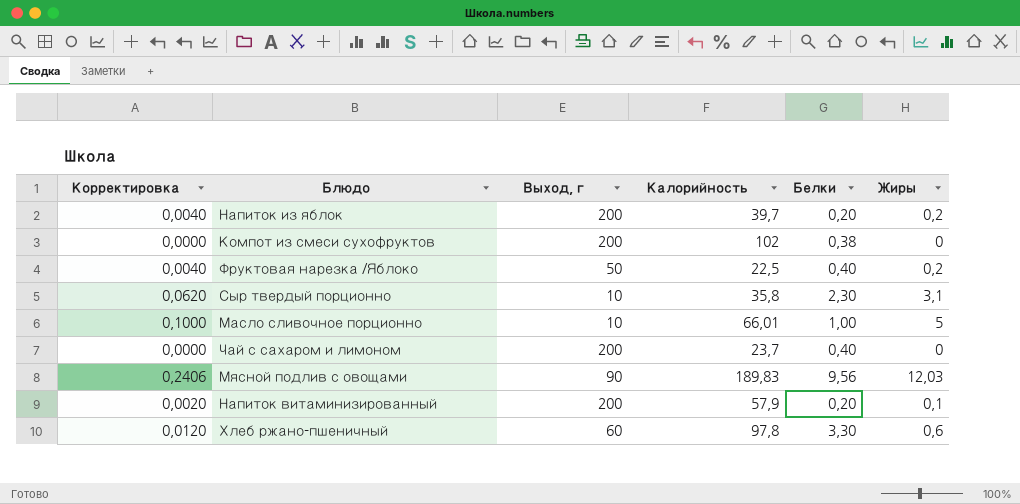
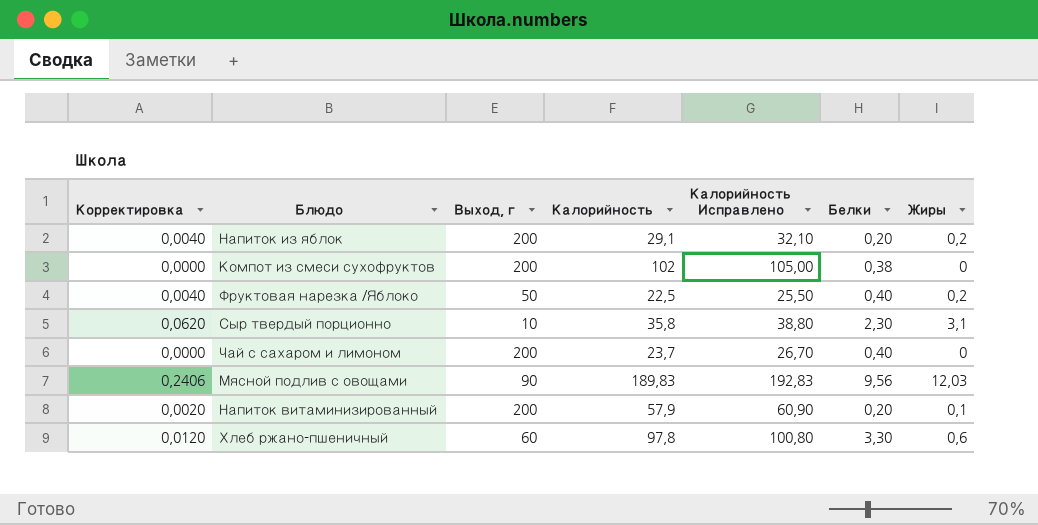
column Калорийность Исправлено | formula: none -> [Калорийность] + 3
row Масло сливочное порционно: 0,1000 | 10 | 66,01 | 1,00 | 5 -> none
Напиток из яблок | Калорийность: 39,7 -> 29,1

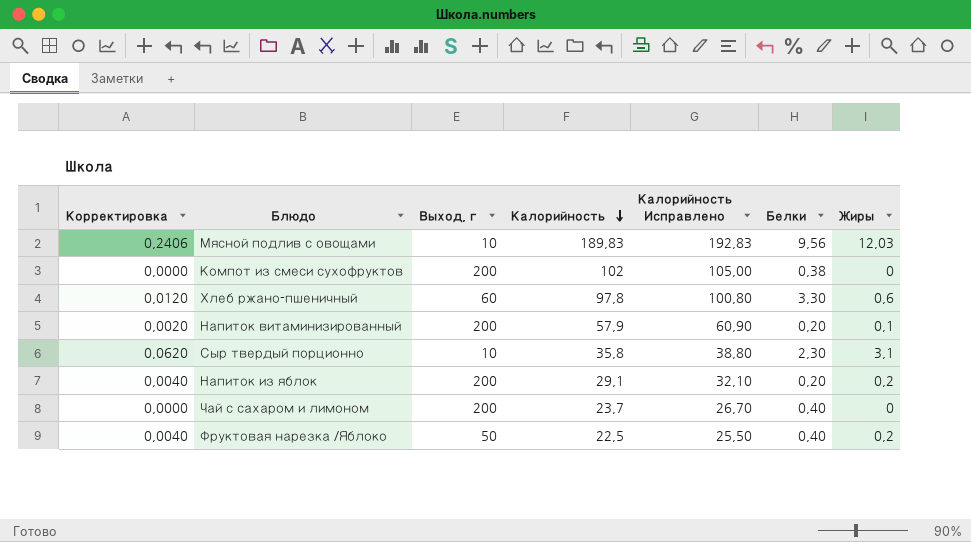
row order: none -> Калорийность descending
Мясной подлив с овощами | Выход, г: 90 -> 10

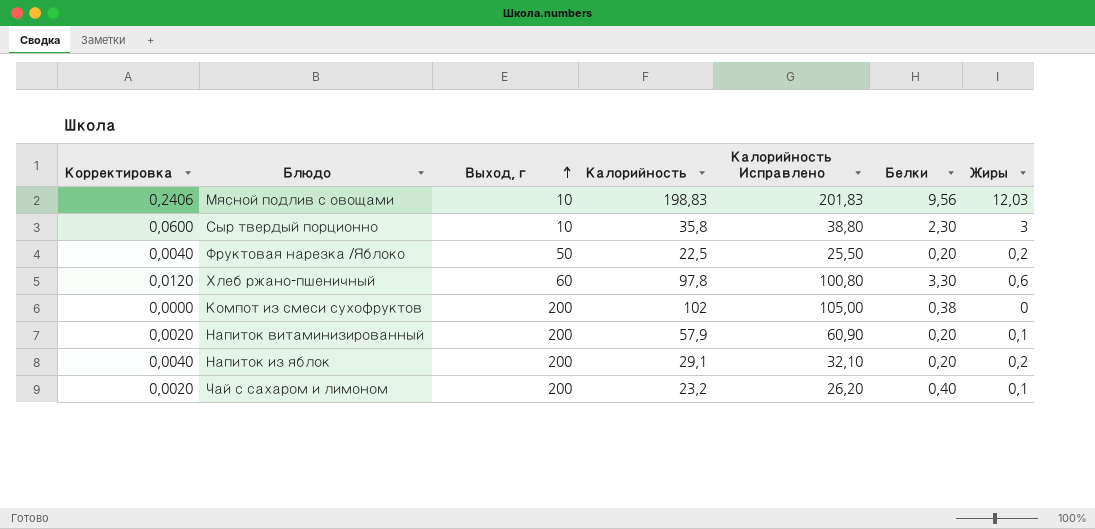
row order: Калорийность descending -> Выход, г ascending
Мясной подлив с овощами | Калорийность: 189,83 -> 198,83
Мясной подлив с овощами | Калорийность Исправлено: 192,83 -> 201,83
Сыр твердый порционно | Корректировка: 0,0620 -> 0,0600
Сыр твердый порционно | Жиры: 3,1 -> 3
Фруктовая нарезка /Яблоко | Белки: 0,40 -> 0,20
Чай с сахаром и лимоном | Корректировка: 0,0000 -> 0,0020
Чай с сахаром и лимоном | Калорийность: 23,7 -> 23,2
Чай с сахаром и лимоном | Калорийность Исправлено: 26,70 -> 26,20
Чай с сахаром и лимоном | Жиры: 0 -> 0,1

